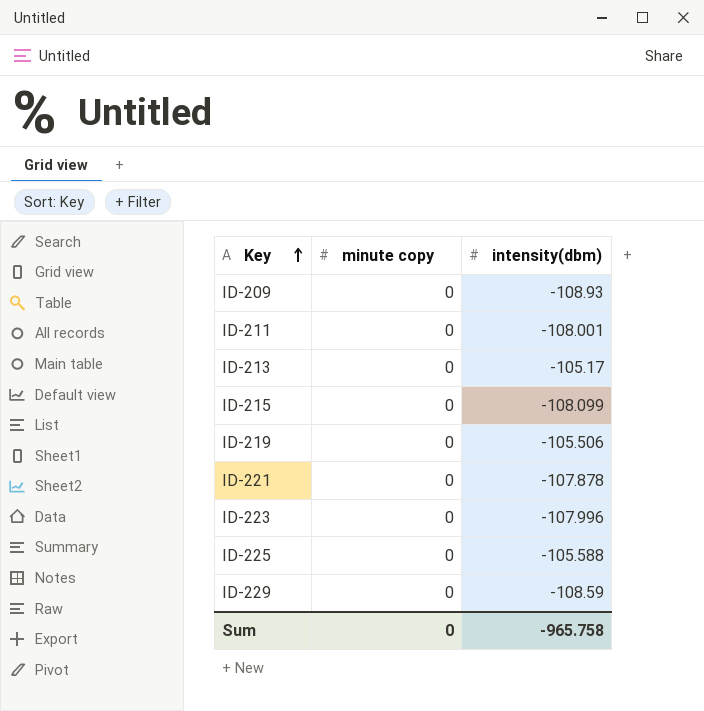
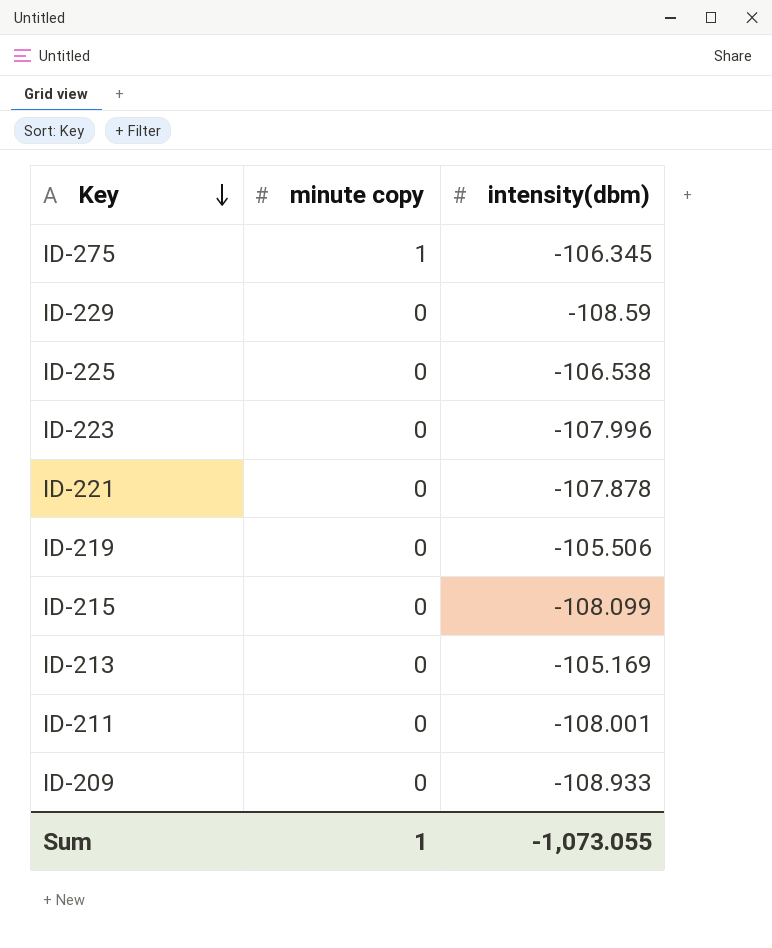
row order: Key ascending -> Key descending
row ID-275: none -> 1 | -106.345
ID-225 | intensity(dbm): -105.588 -> -106.538
ID-213 | intensity(dbm): -105.17 -> -105.169
ID-209 | intensity(dbm): -108.93 -> -108.933
Sum | minute copy: 0 -> 1
Sum | intensity(dbm): -965.758 -> -1,073.055

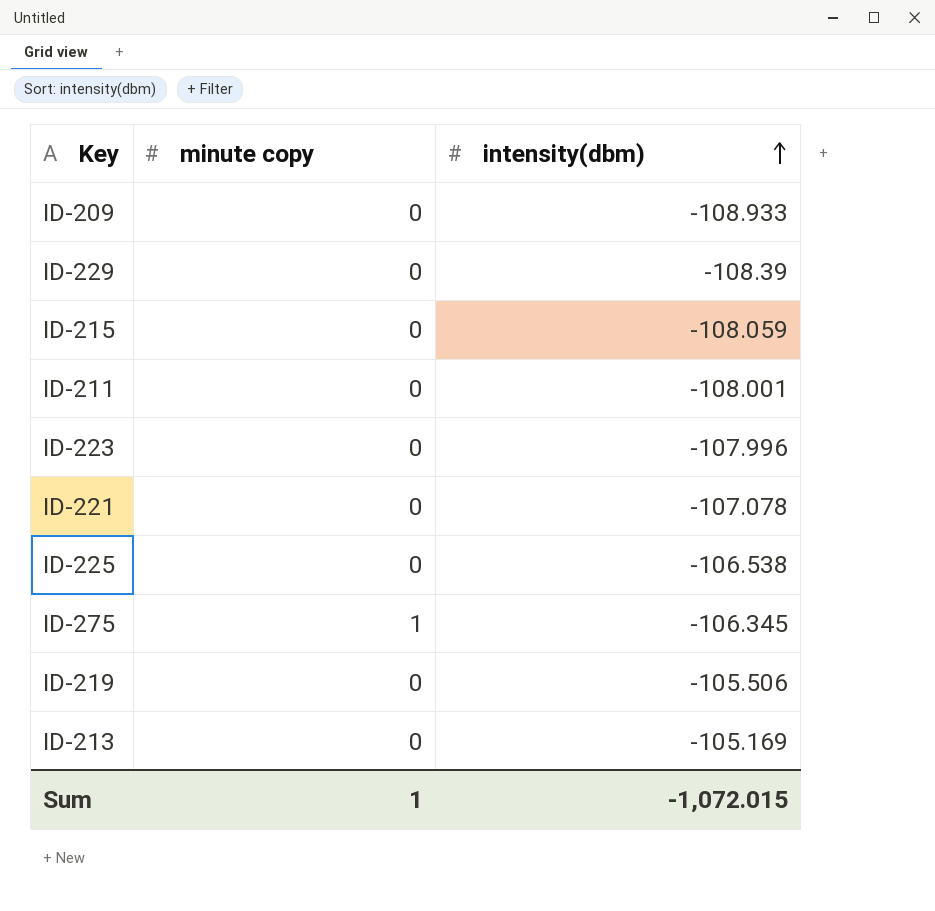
row order: Key descending -> intensity(dbm) ascending
ID-229 | intensity(dbm): -108.59 -> -108.39
ID-215 | intensity(dbm): -108.099 -> -108.059
ID-221 | intensity(dbm): -107.878 -> -107.078
Sum | intensity(dbm): -1,073.055 -> -1,072.015

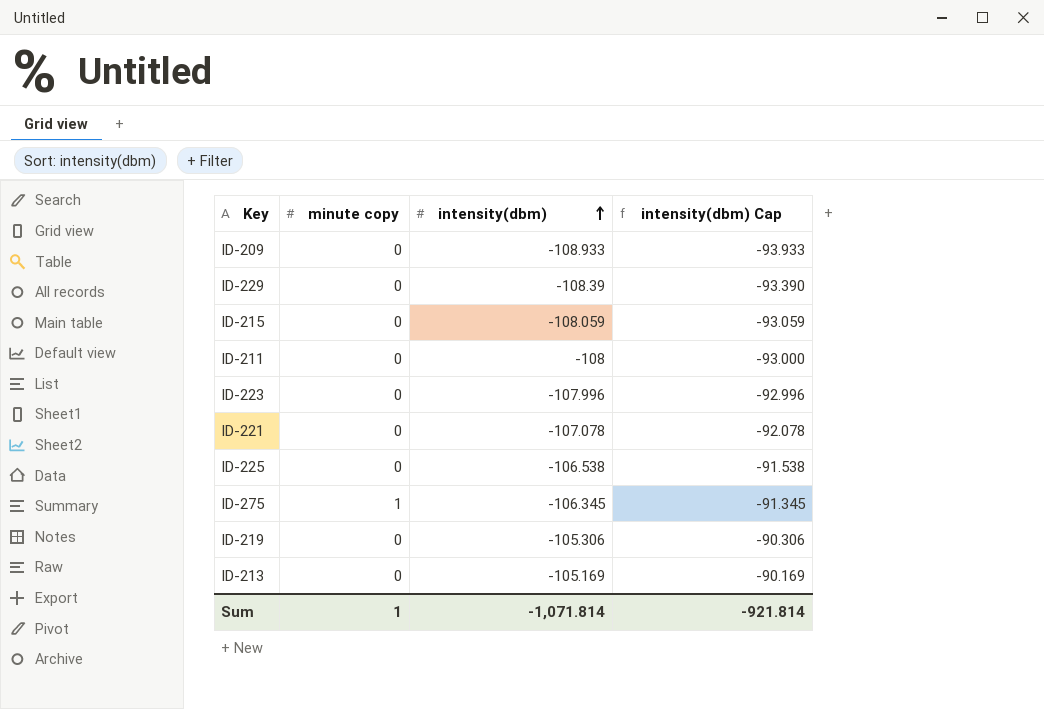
column intensity(dbm) Cap | formula: none -> [intensity(dbm)] + 15
ID-211 | intensity(dbm): -108.001 -> -108
ID-219 | intensity(dbm): -105.506 -> -105.306
Sum | intensity(dbm): -1,072.015 -> -1,071.814

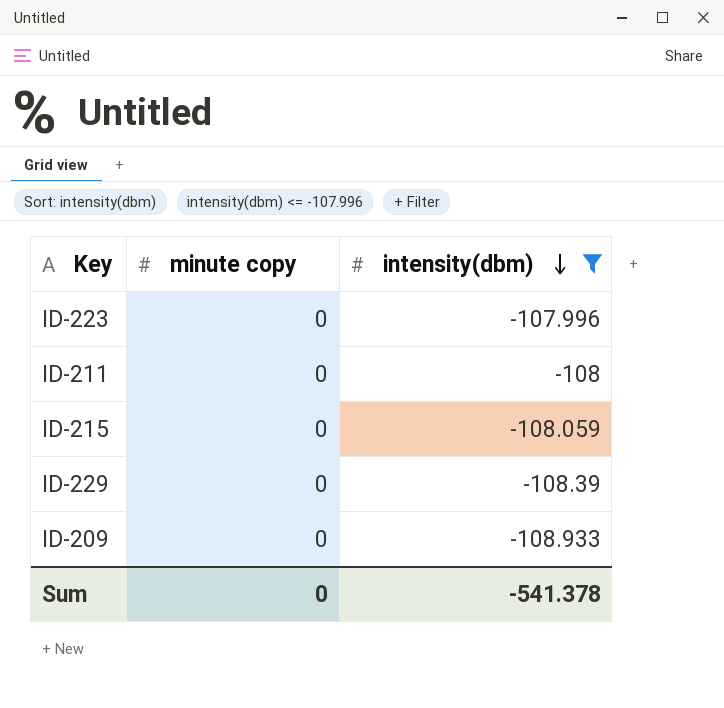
filter: none -> intensity(dbm) <= -107.996
row order: intensity(dbm) ascending -> intensity(dbm) descending
column intensity(dbm) Cap | formula: [intensity(dbm)] + 15 -> none
Sum | minute copy: 1 -> 0
Sum | intensity(dbm): -1,071.814 -> -541.378

